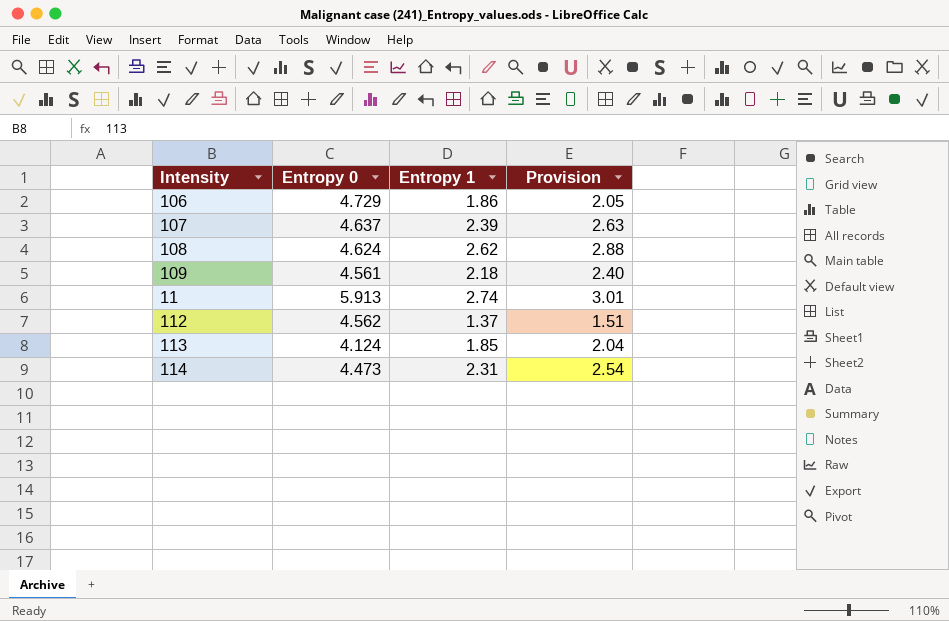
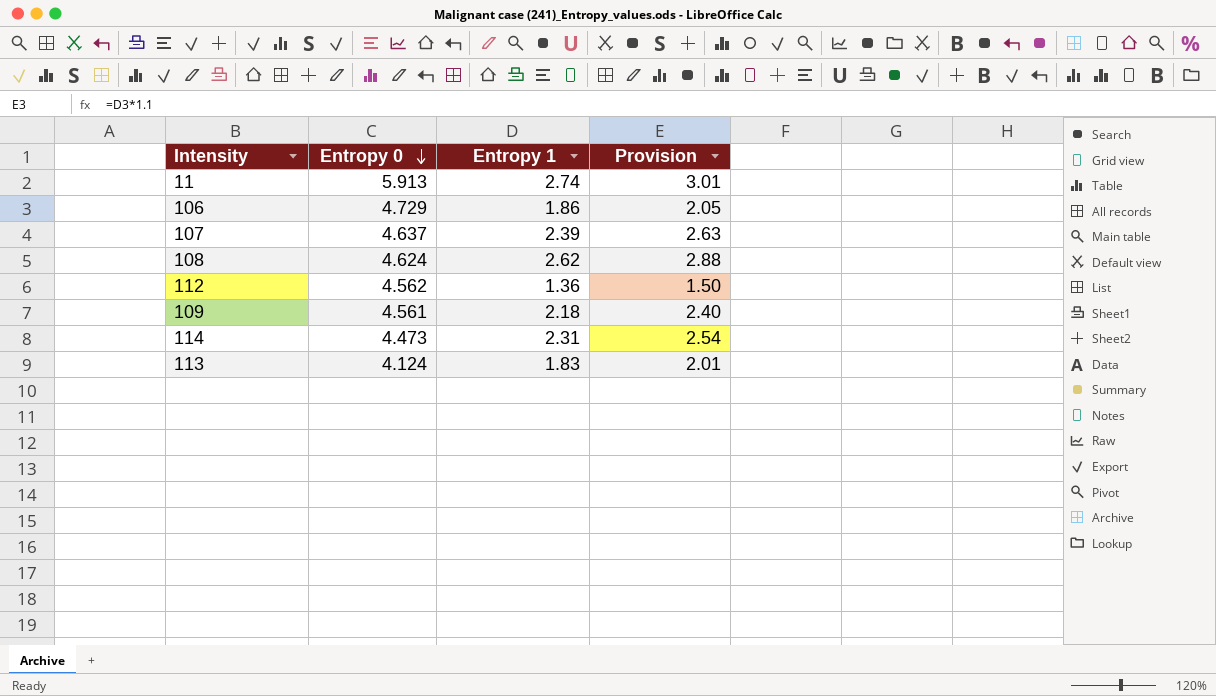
row order: none -> Entropy 0 descending
112 | Entropy 1: 1.37 -> 1.36
112 | Provision: 1.51 -> 1.50
113 | Entropy 1: 1.85 -> 1.83
113 | Provision: 2.04 -> 2.01

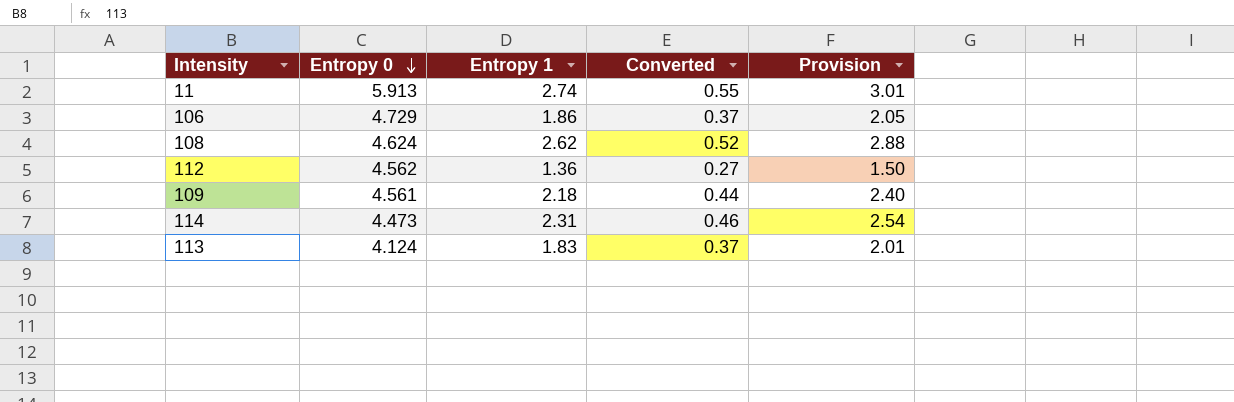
column Converted | formula: none -> [Entropy 1] * 0.2
row 107: 4.637 | 2.39 | 2.63 -> none

